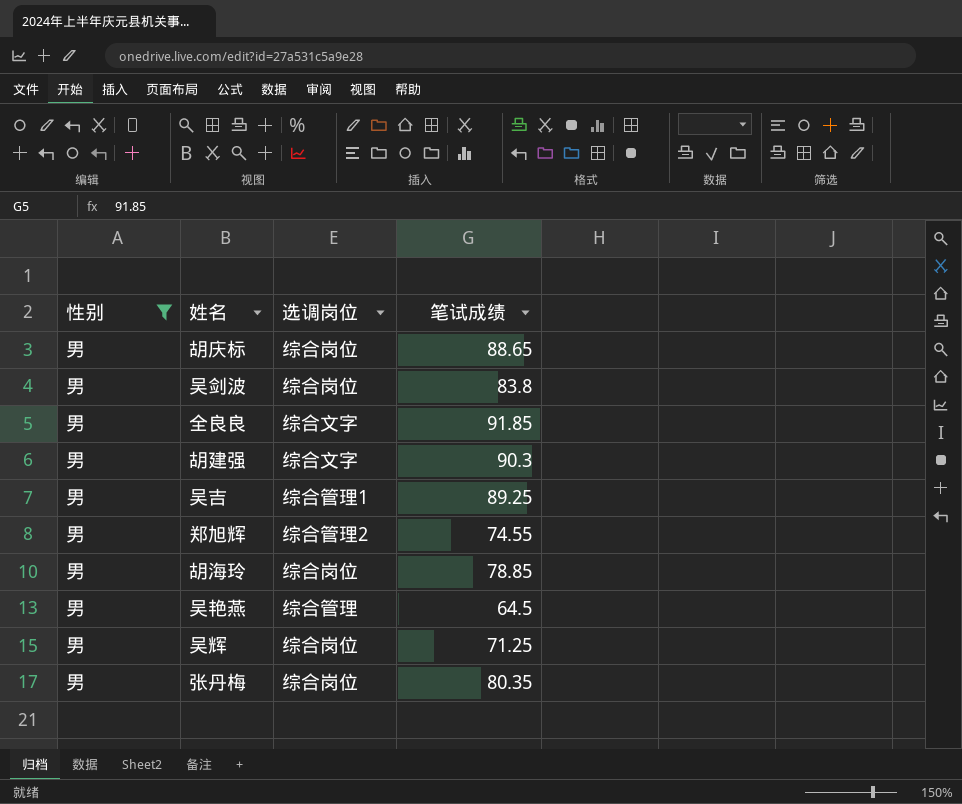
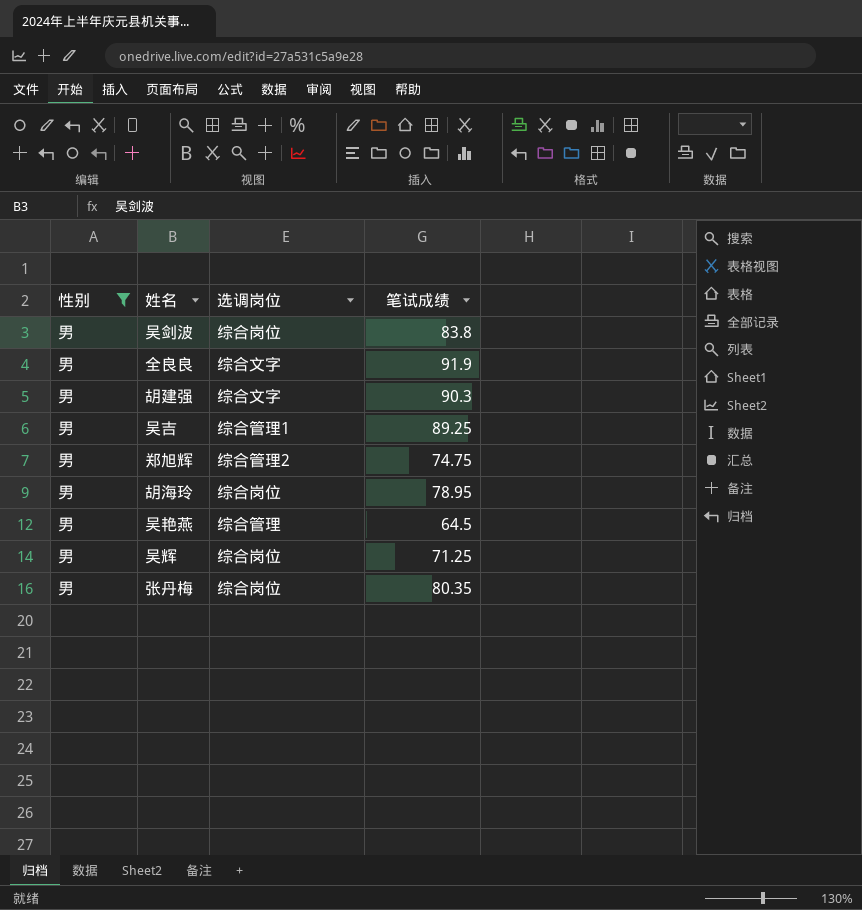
row 胡庆标: 男 | 综合岗位 | 88.65 -> none
全良良 | 笔试成绩: 91.85 -> 91.9
郑旭辉 | 笔试成绩: 74.55 -> 74.75
胡海玲 | 笔试成绩: 78.85 -> 78.95

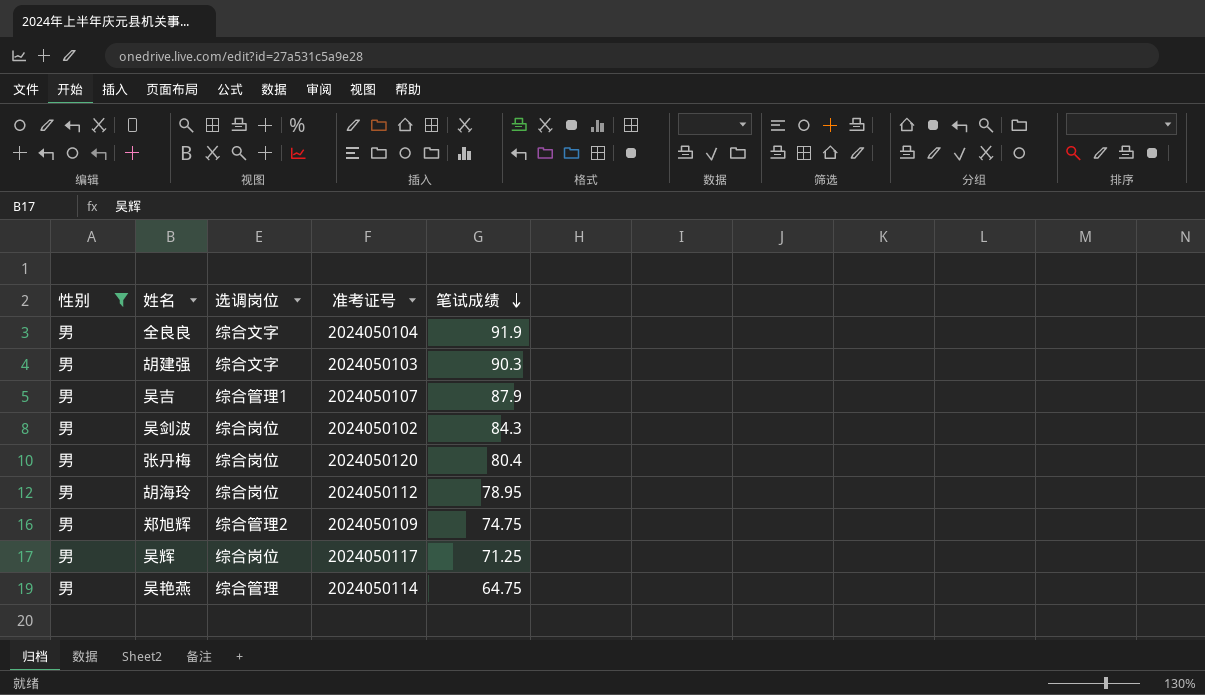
row order: none -> 笔试成绩 descending
column 准考证号 | position: none -> 4
吴吉 | 笔试成绩: 89.25 -> 87.9
吴剑波 | 笔试成绩: 83.8 -> 84.3
张丹梅 | 笔试成绩: 80.35 -> 80.4
吴艳燕 | 笔试成绩: 64.5 -> 64.75

